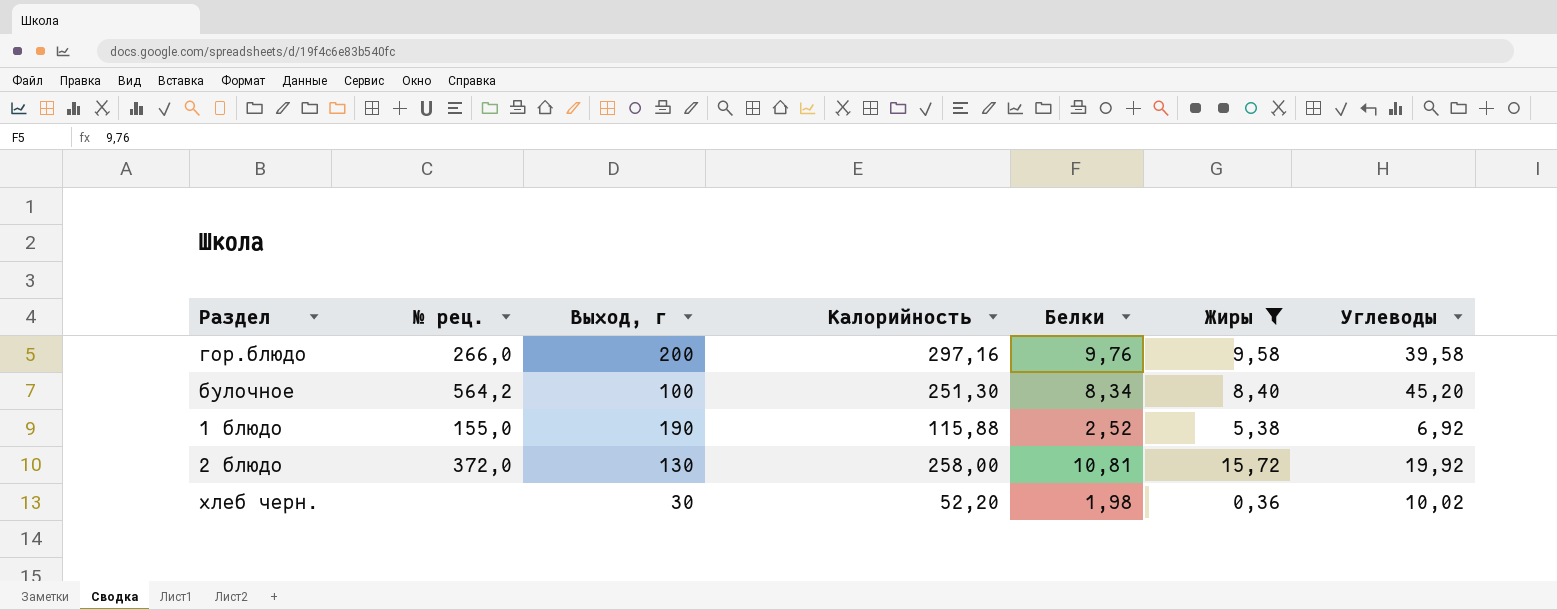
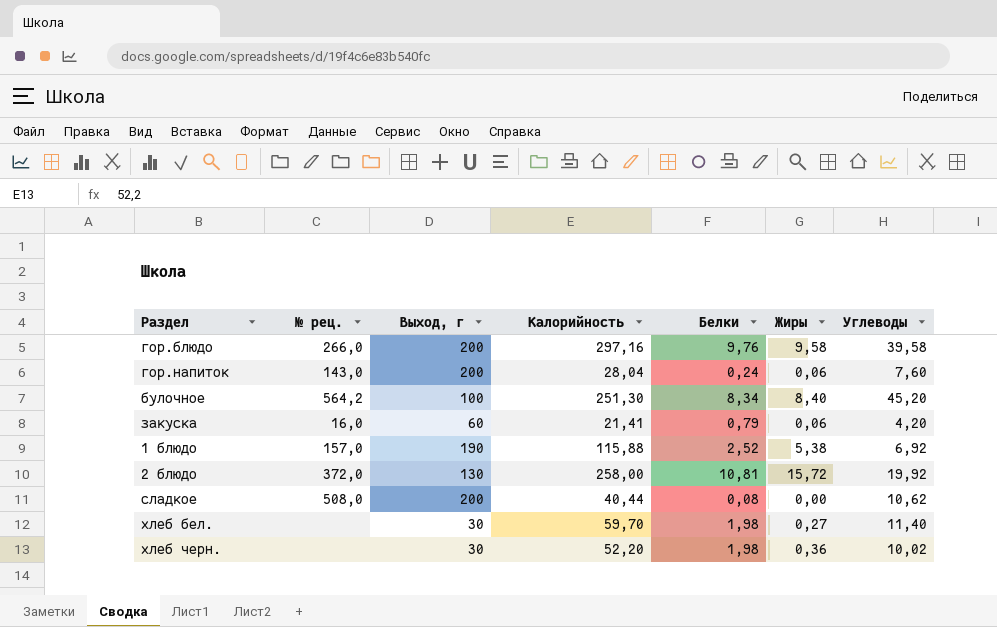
filter: Жиры >= 0,36 -> none
1 блюдо | № рец.: 155,0 -> 157,0

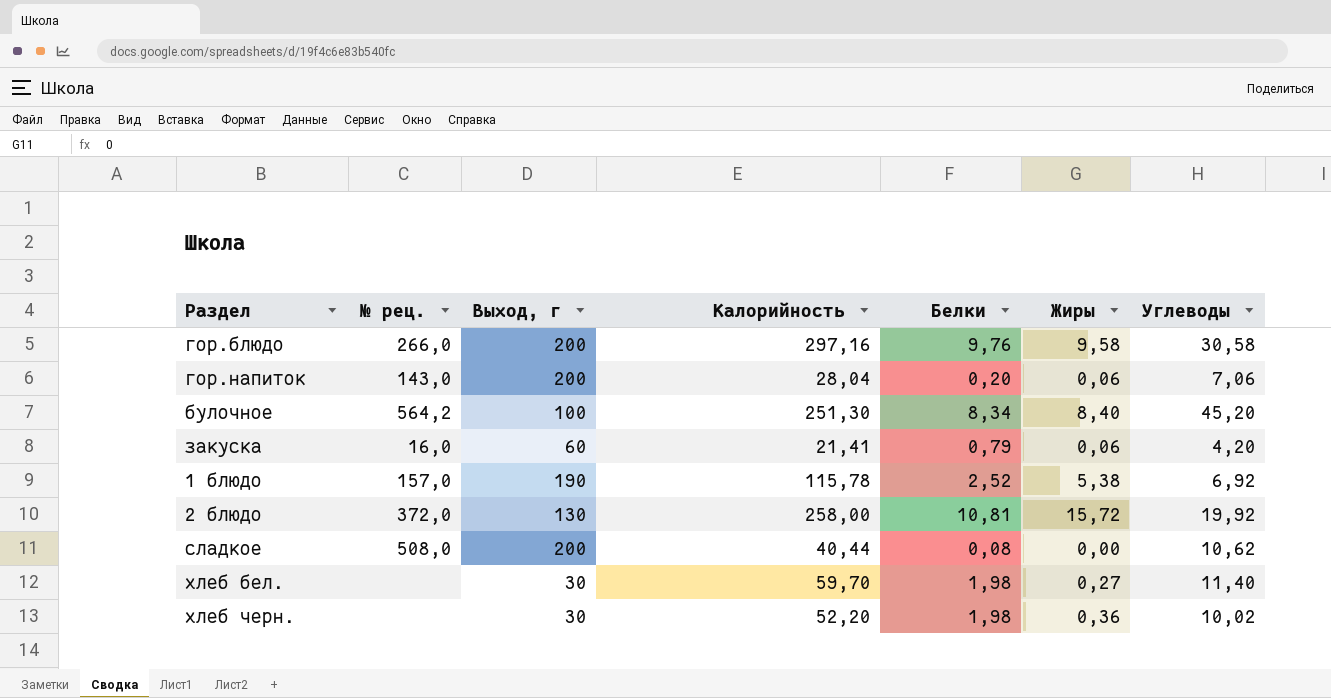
гор.блюдо | Углеводы: 39,58 -> 30,58
гор.напиток | Белки: 0,24 -> 0,20
гор.напиток | Углеводы: 7,60 -> 7,06
1 блюдо | Калорийность: 115,88 -> 115,78

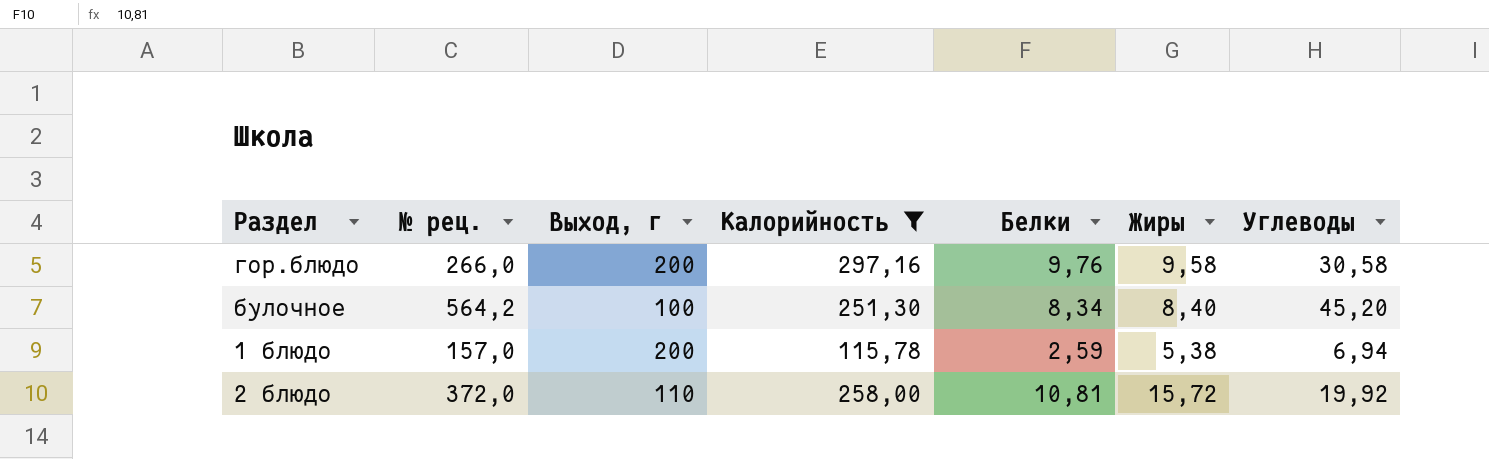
filter: none -> Калорийность >= 115,78
1 блюдо | Выход, г: 190 -> 200
1 блюдо | Белки: 2,52 -> 2,59
1 блюдо | Углеводы: 6,92 -> 6,94
2 блюдо | Выход, г: 130 -> 110

